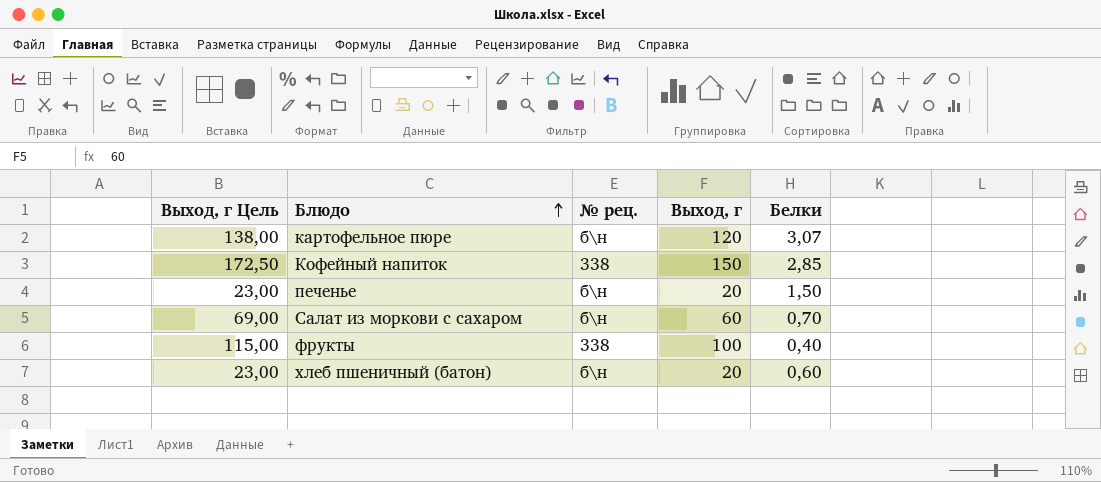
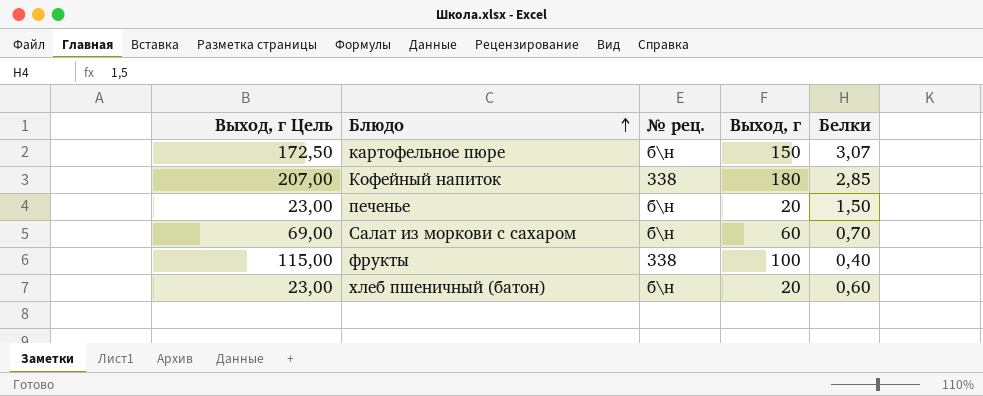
картофельное пюре | Выход, г Цель: 138,00 -> 172,50
картофельное пюре | Выход, г: 120 -> 150
Кофейный напиток | Выход, г Цель: 172,50 -> 207,00
Кофейный напиток | Выход, г: 150 -> 180

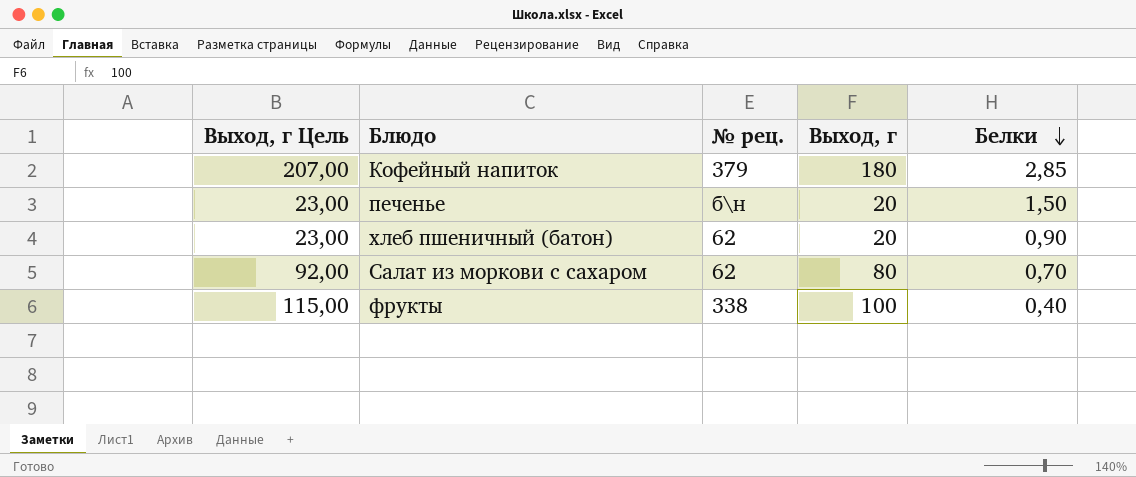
row order: Блюдо ascending -> Белки descending
row картофельное пюре: 172,50 | б\н | 150 | 3,07 -> none
Кофейный напиток | № рец.: 338 -> 379
хлеб пшеничный (батон) | № рец.: б\н -> 62
хлеб пшеничный (батон) | Белки: 0,60 -> 0,90
Салат из моркови с сахаром | Выход, г Цель: 69,00 -> 92,00
Салат из моркови с сахаром | № рец.: б\н -> 62
Салат из моркови с сахаром | Выход, г: 60 -> 80

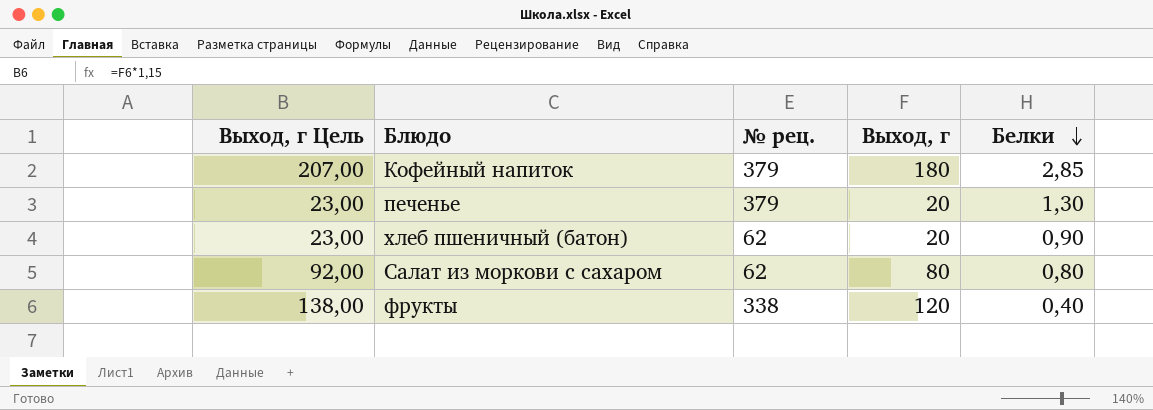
печенье | № рец.: б\н -> 379
печенье | Белки: 1,50 -> 1,30
Салат из моркови с сахаром | Белки: 0,70 -> 0,80
фрукты | Выход, г Цель: 115,00 -> 138,00
фрукты | Выход, г: 100 -> 120

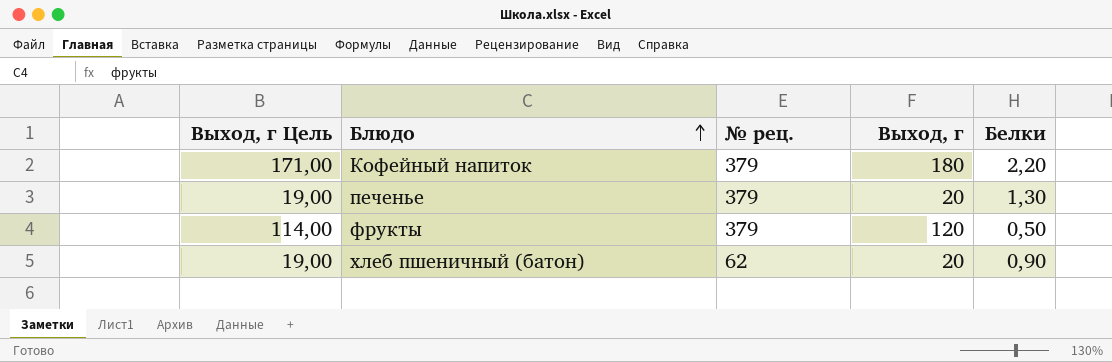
row order: Белки descending -> Блюдо ascending
column Выход, г Цель | formula: [Выход, г] * 1,15 -> [Выход, г] * 0,95
row Салат из моркови с сахаром: 92,00 | 62 | 80 | 0,80 -> none
Кофейный напиток | Белки: 2,85 -> 2,20
фрукты | № рец.: 338 -> 379
фрукты | Белки: 0,40 -> 0,50

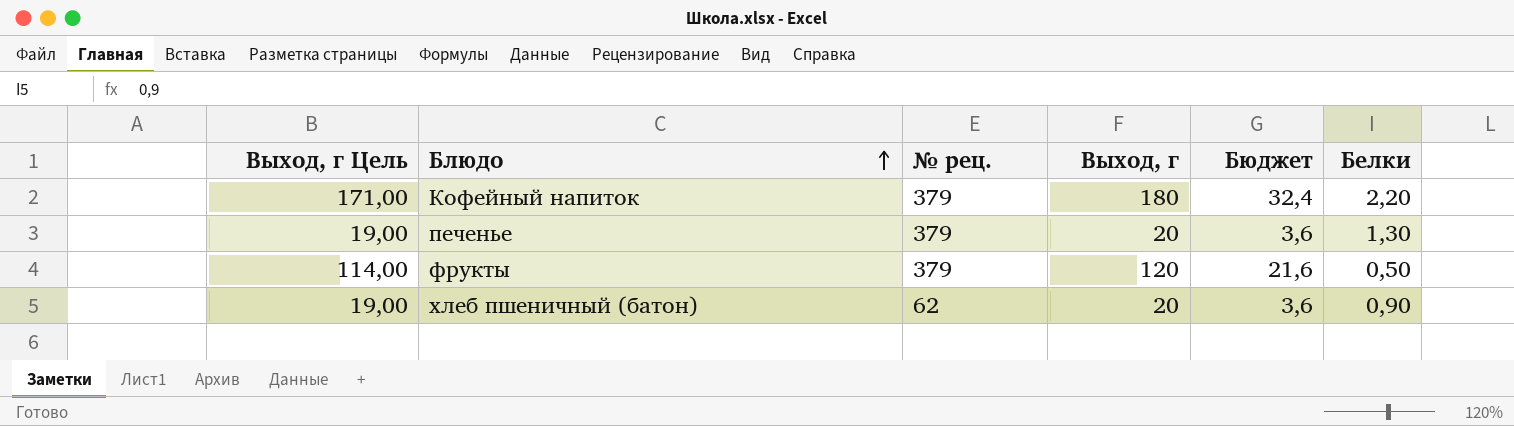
column Бюджет | formula: none -> [Выход, г] * 0,18

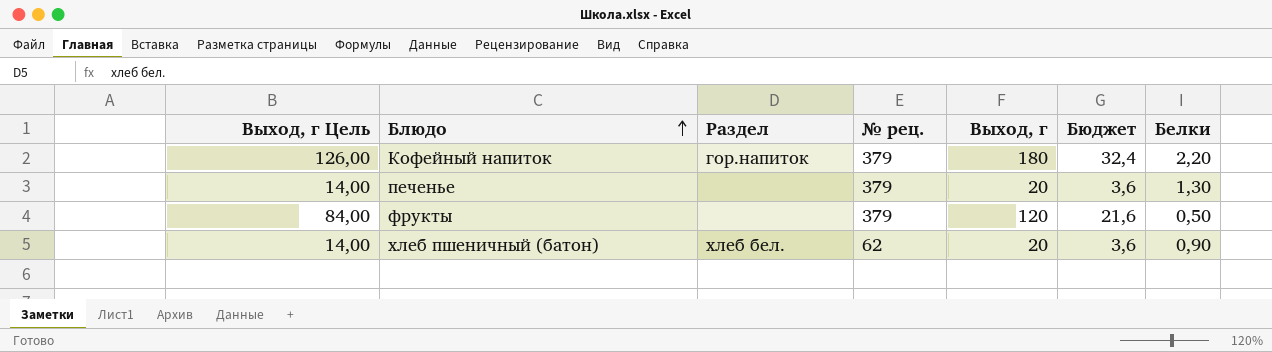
column Выход, г Цель | formula: [Выход, г] * 0,95 -> [Выход, г] * 0,7
column Раздел | position: none -> 3

